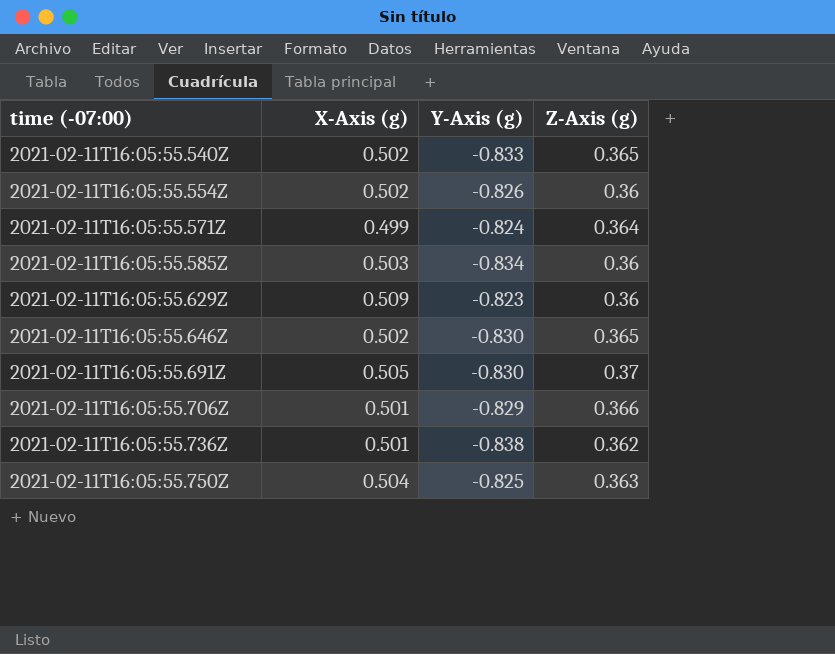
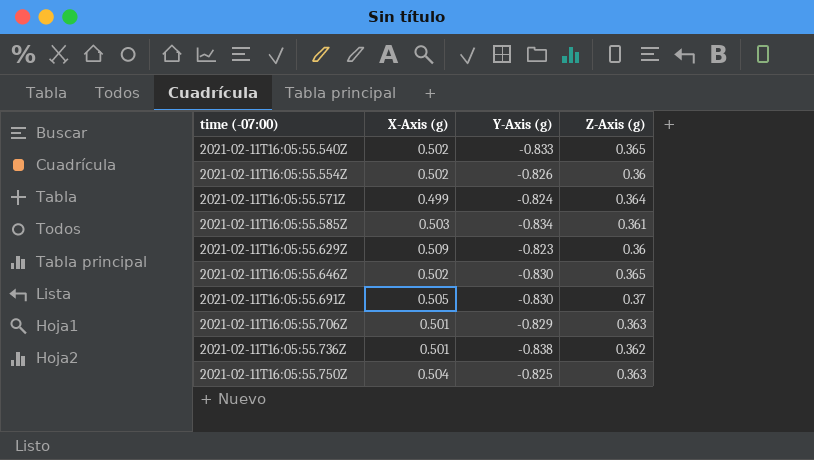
2021-02-11T16:05:55.585Z | Z-Axis (g): 0.36 -> 0.361
2021-02-11T16:05:55.706Z | Z-Axis (g): 0.366 -> 0.363

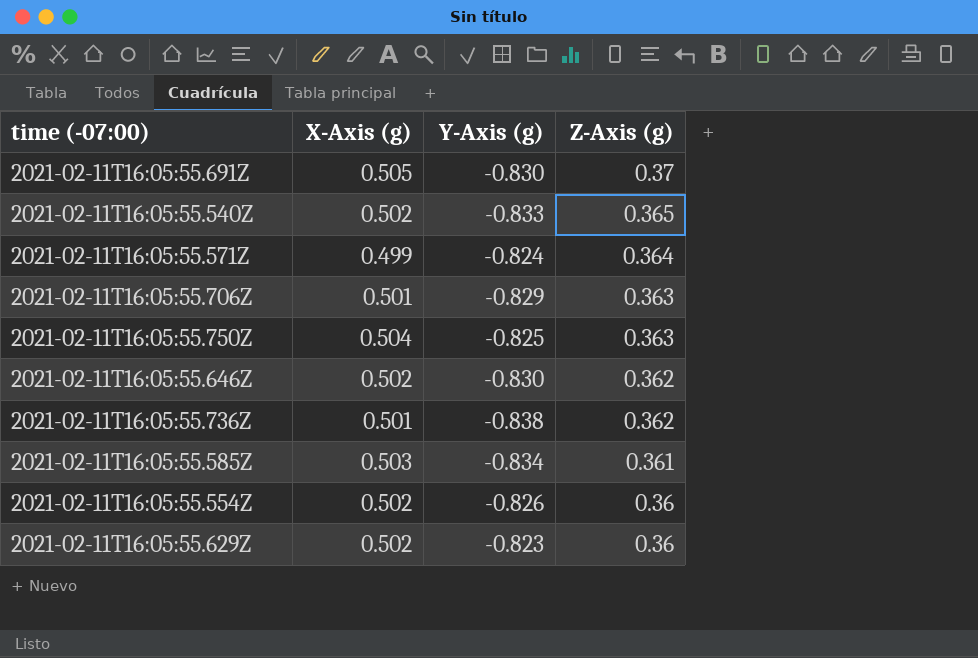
row order: time (-07:00) ascending -> Z-Axis (g) descending
2021-02-11T16:05:55.646Z | Z-Axis (g): 0.365 -> 0.362
2021-02-11T16:05:55.629Z | X-Axis (g): 0.509 -> 0.502

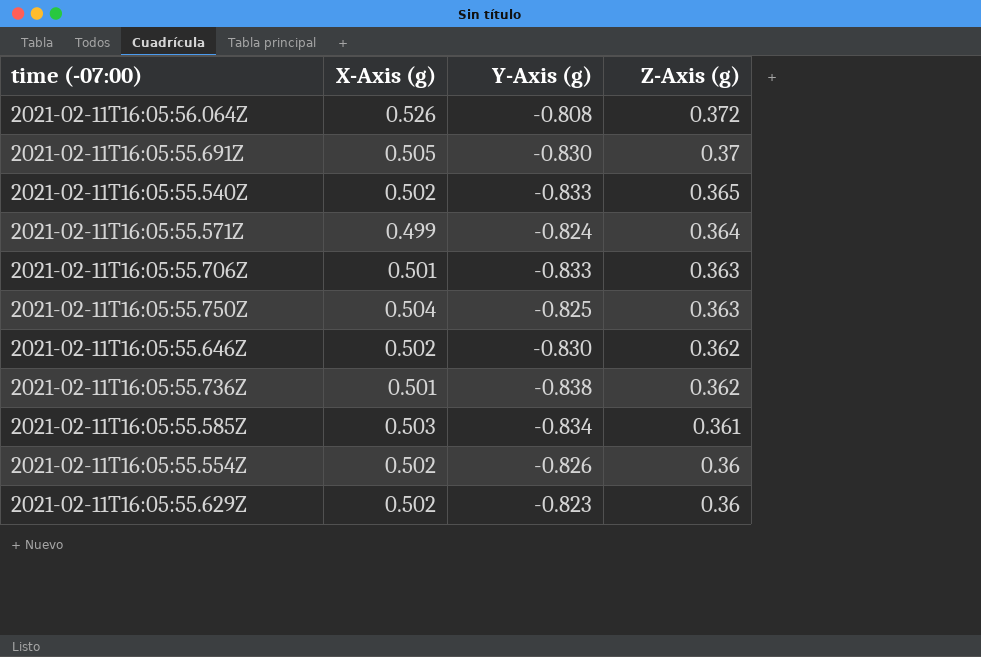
row 2021-02-11T16:05:56.064Z: none -> 0.526 | -0.808 | 0.372
2021-02-11T16:05:55.706Z | Y-Axis (g): -0.829 -> -0.833

